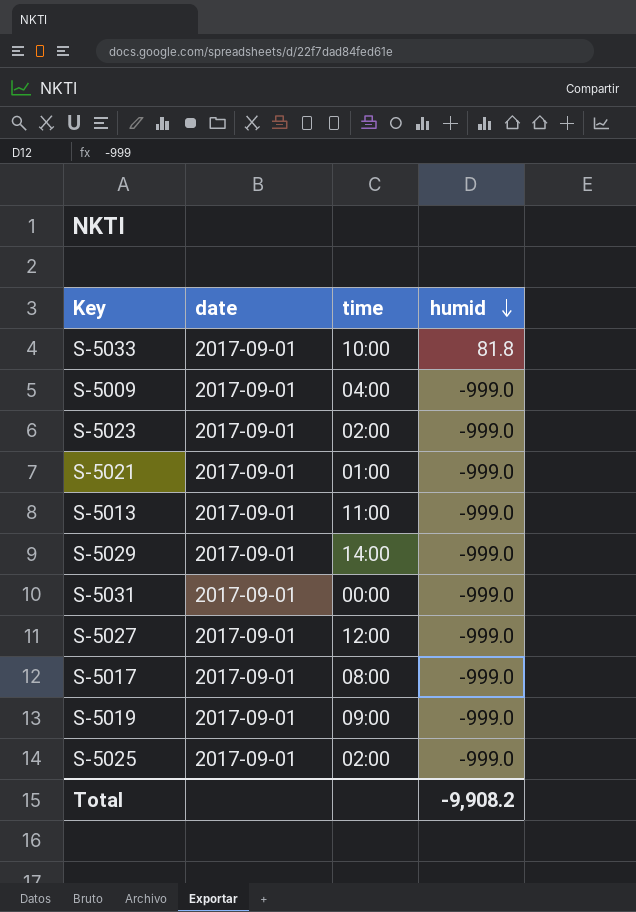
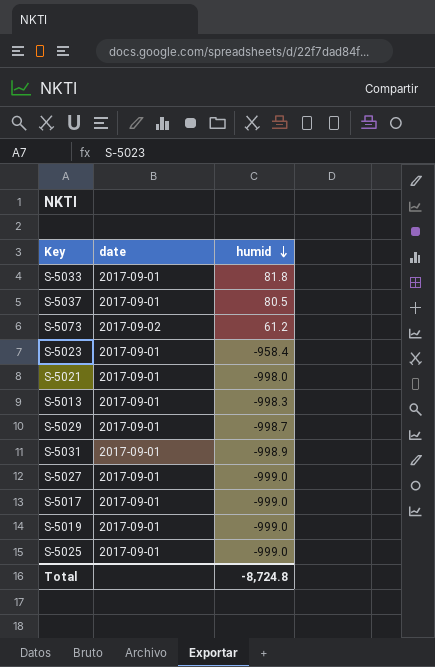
column time | position: 3 -> none
row S-5009: 2017-09-01 | 04:00 | -999.0 -> none
row S-5037: none -> 2017-09-01 | 80.5
row S-5073: none -> 2017-09-02 | 61.2
S-5023 | humid: -999.0 -> -958.4
S-5021 | humid: -999.0 -> -998.0
S-5013 | humid: -999.0 -> -998.3
S-5029 | humid: -999.0 -> -998.7
S-5031 | humid: -999.0 -> -998.9
Total | humid: -9,908.2 -> -8,724.8

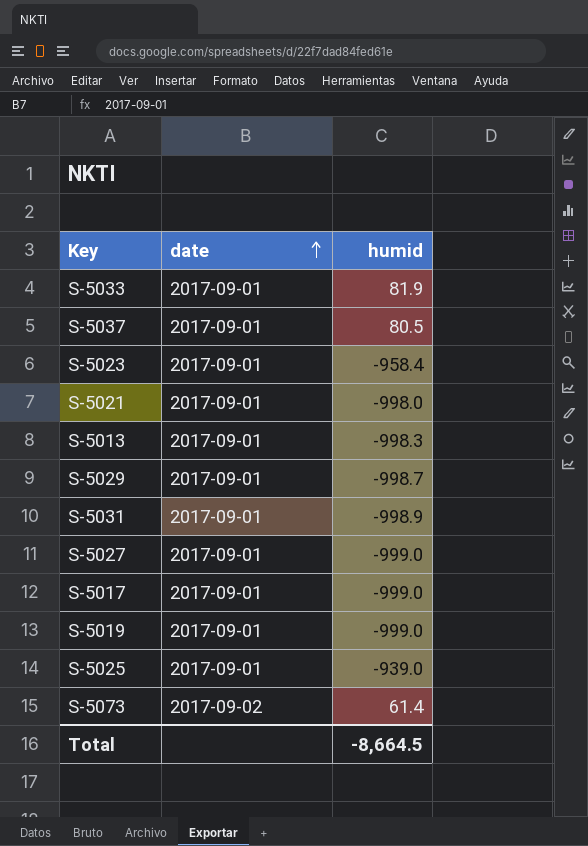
row order: humid descending -> date ascending
S-5033 | humid: 81.8 -> 81.9
S-5025 | humid: -999.0 -> -939.0
S-5073 | humid: 61.2 -> 61.4
Total | humid: -8,724.8 -> -8,664.5

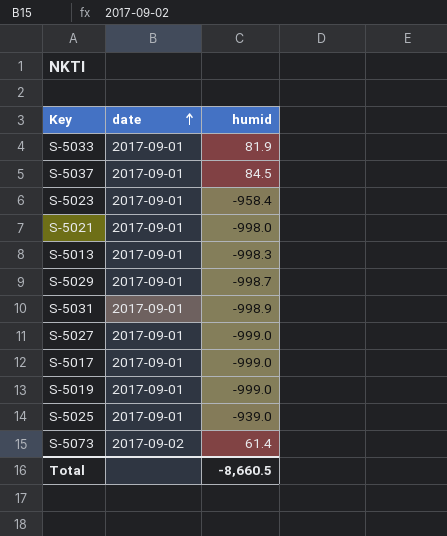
S-5037 | humid: 80.5 -> 84.5
Total | humid: -8,664.5 -> -8,660.5

